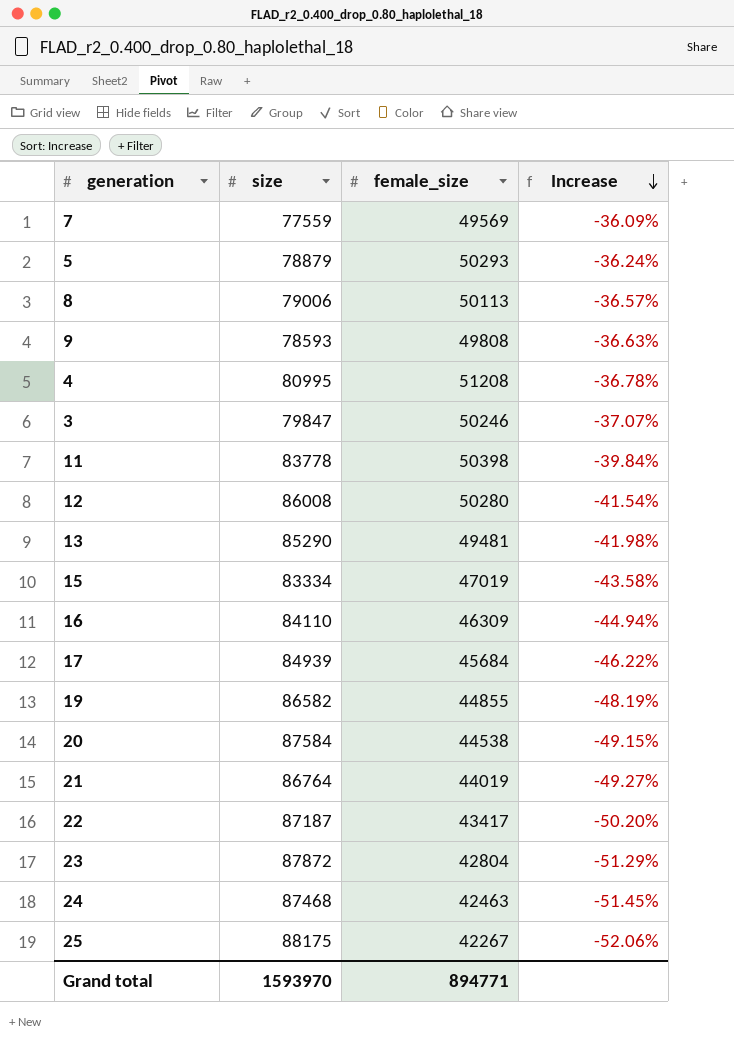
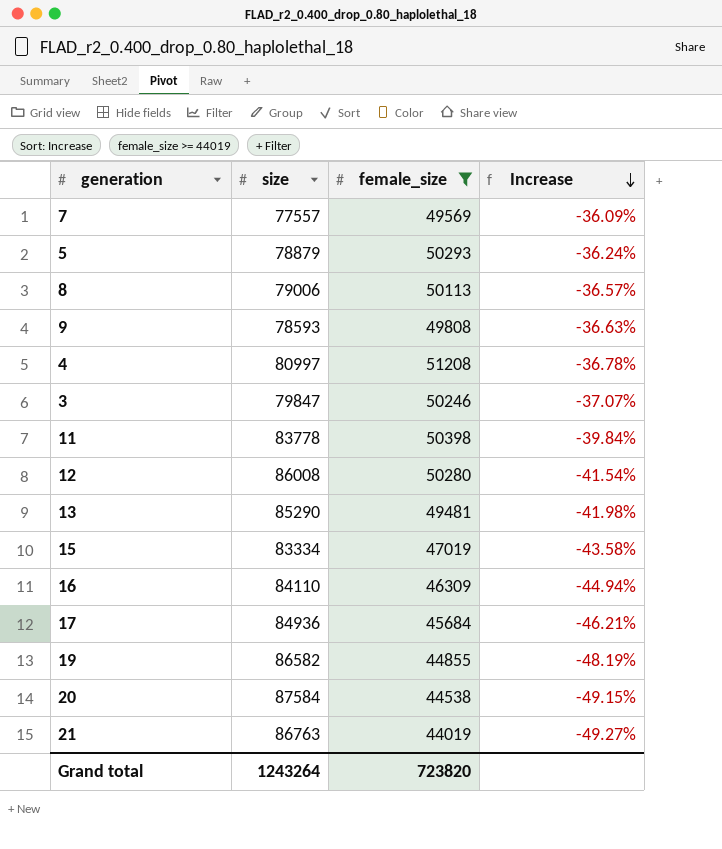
filter: none -> female_size >= 44019
7 | size: 77559 -> 77557
4 | size: 80995 -> 80997
17 | size: 84939 -> 84936
17 | Increase: -46.22% -> -46.21%
21 | size: 86764 -> 86763
Grand total | size: 1593970 -> 1243264
Grand total | female_size: 894771 -> 723820

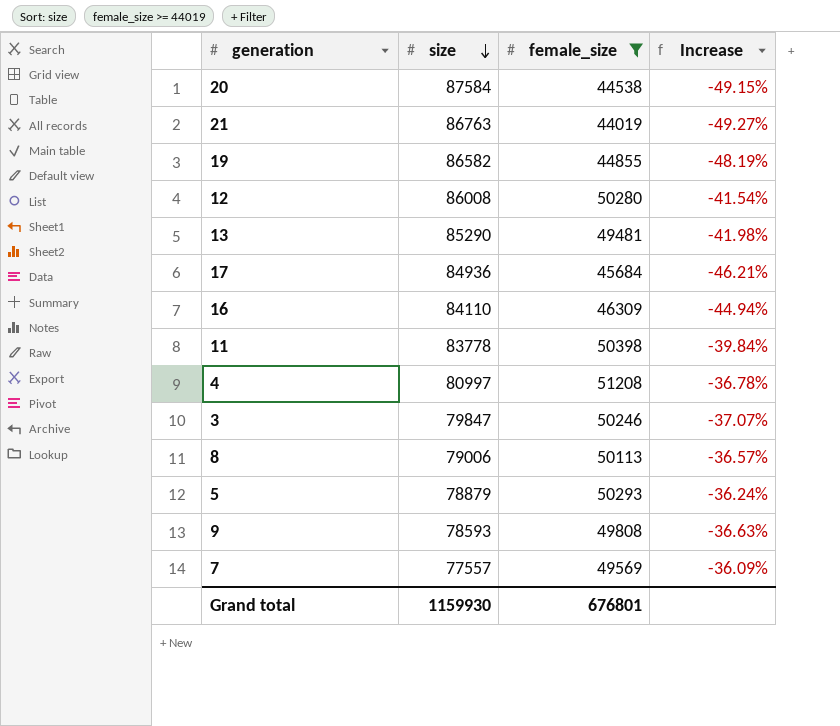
row order: Increase descending -> size descending
row 15: 83334 | 47019 | -43.58% -> none
Grand total | size: 1243264 -> 1159930
Grand total | female_size: 723820 -> 676801

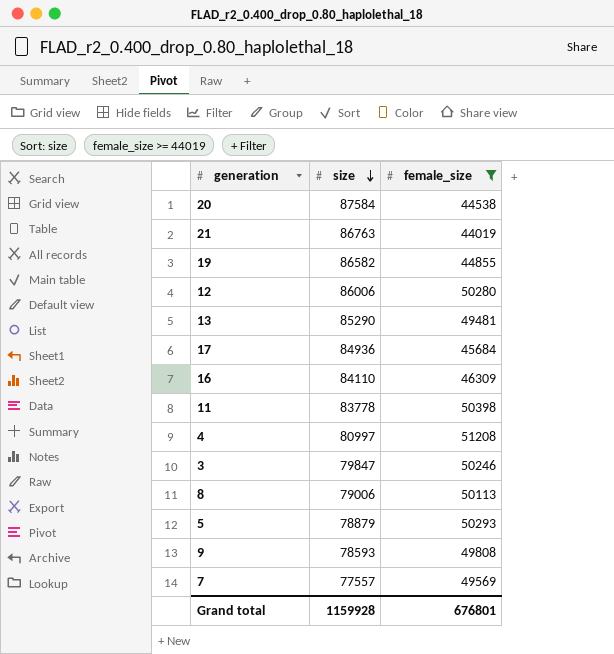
column Increase | formula: ([female_size] - [size]) / [size] -> none
12 | size: 86008 -> 86006
Grand total | size: 1159930 -> 1159928

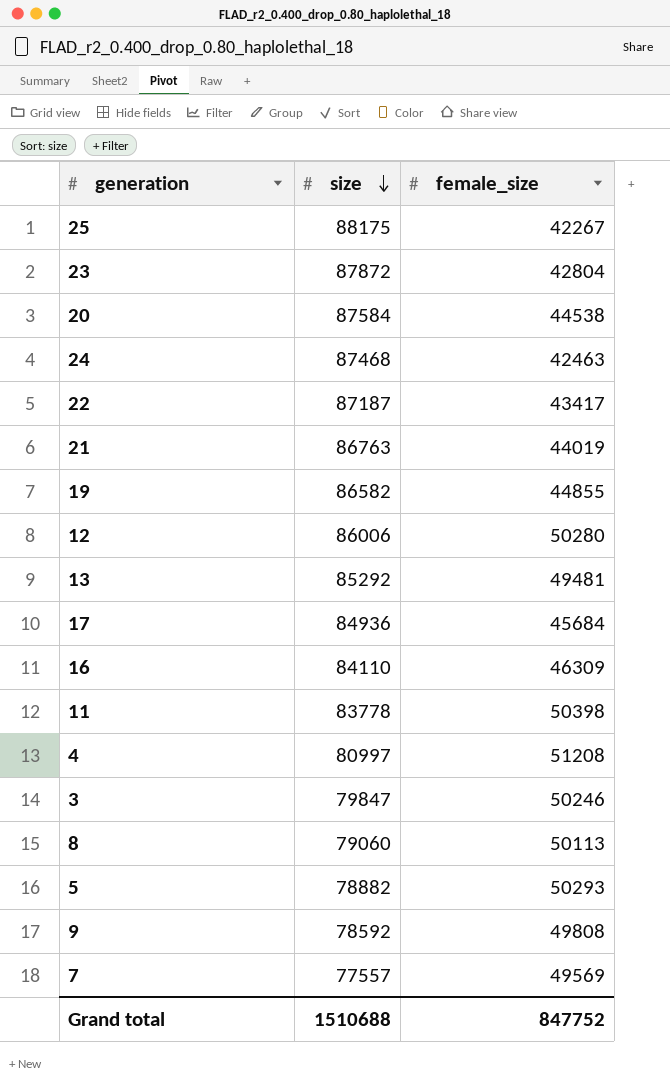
filter: female_size >= 44019 -> none
13 | size: 85290 -> 85292
8 | size: 79006 -> 79060
5 | size: 78879 -> 78882
9 | size: 78593 -> 78592
Grand total | size: 1159928 -> 1510688
Grand total | female_size: 676801 -> 847752

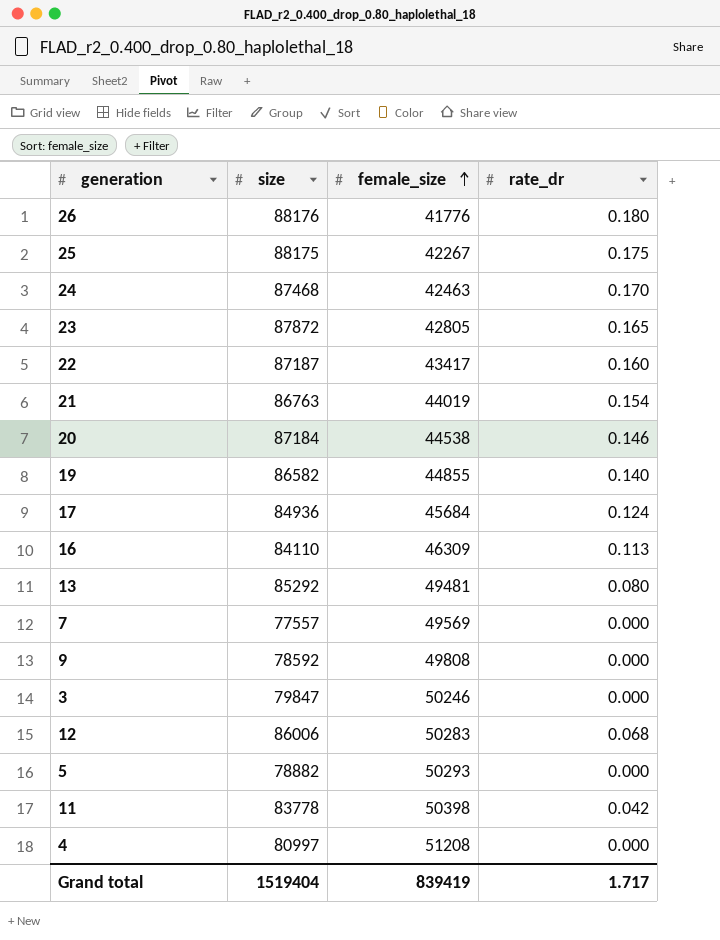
row order: size descending -> female_size ascending
column rate_dr | position: none -> 4
row 8: 79060 | 50113 -> none
row 26: none -> 88176 | 41776 | 0.180
23 | female_size: 42804 -> 42805
20 | size: 87584 -> 87184
12 | female_size: 50280 -> 50283
Grand total | size: 1510688 -> 1519404
Grand total | female_size: 847752 -> 839419

